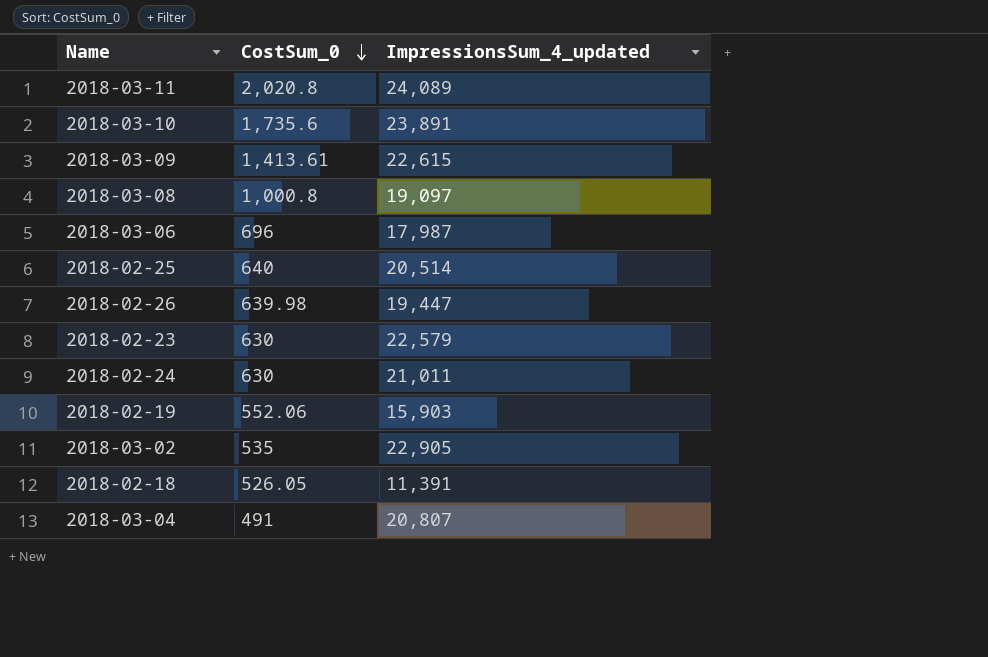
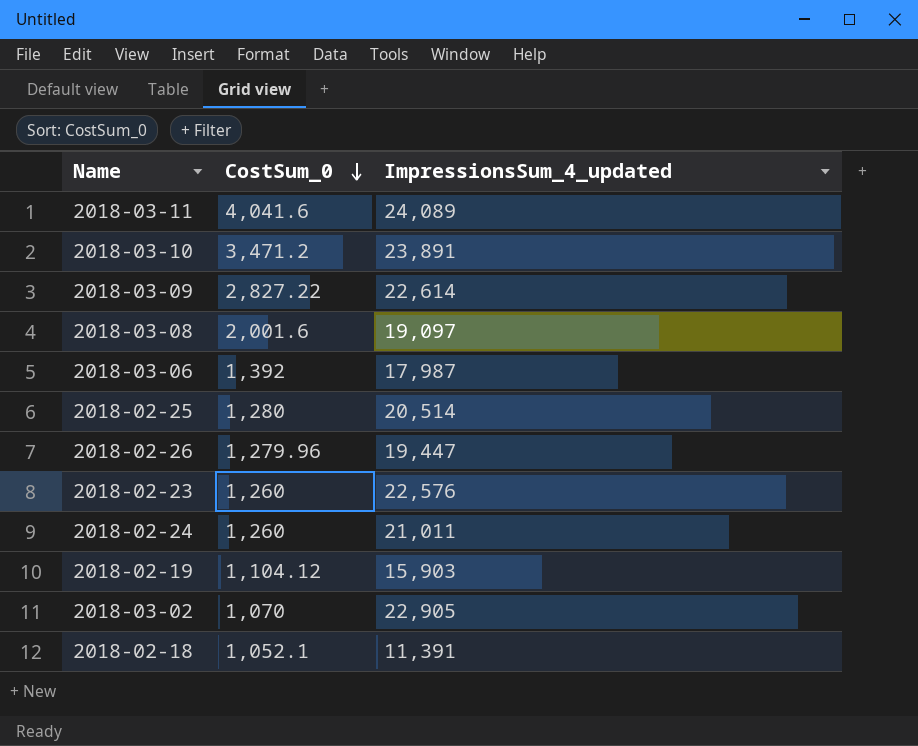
row 2018-03-04: 491 | 20,807 -> none
2018-03-11 | CostSum_0: 2,020.8 -> 4,041.6
2018-03-10 | CostSum_0: 1,735.6 -> 3,471.2
2018-03-09 | CostSum_0: 1,413.61 -> 2,827.22
2018-03-09 | ImpressionsSum_4_updated: 22,615 -> 22,614
2018-03-08 | CostSum_0: 1,000.8 -> 2,001.6
2018-03-06 | CostSum_0: 696 -> 1,392
2018-02-25 | CostSum_0: 640 -> 1,280
2018-02-26 | CostSum_0: 639.98 -> 1,279.96
2018-02-23 | CostSum_0: 630 -> 1,260
2018-02-23 | ImpressionsSum_4_updated: 22,579 -> 22,576
2018-02-24 | CostSum_0: 630 -> 1,260
2018-02-19 | CostSum_0: 552.06 -> 1,104.12
2018-03-02 | CostSum_0: 535 -> 1,070
2018-02-18 | CostSum_0: 526.05 -> 1,052.1

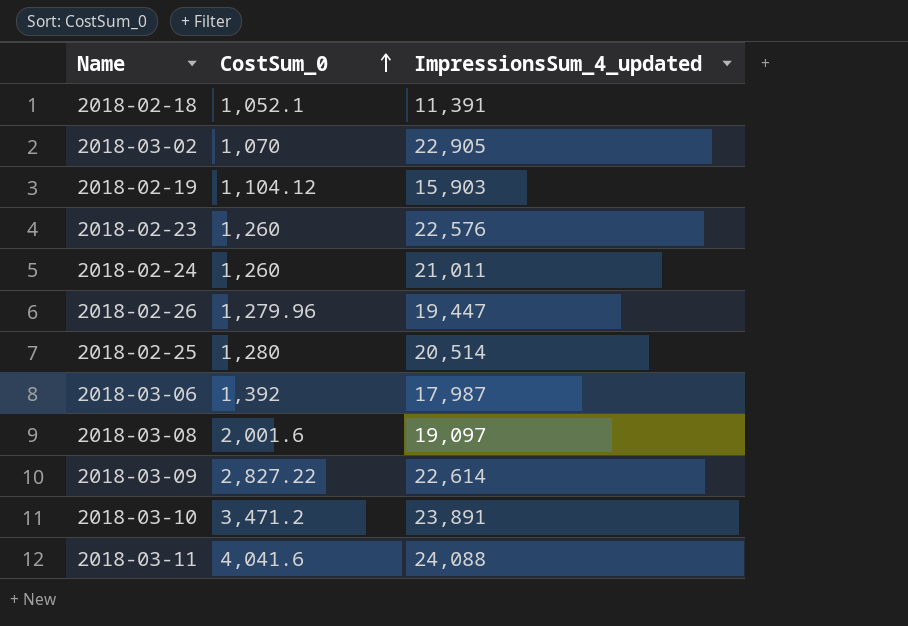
row order: CostSum_0 descending -> CostSum_0 ascending
2018-03-11 | ImpressionsSum_4_updated: 24,089 -> 24,088

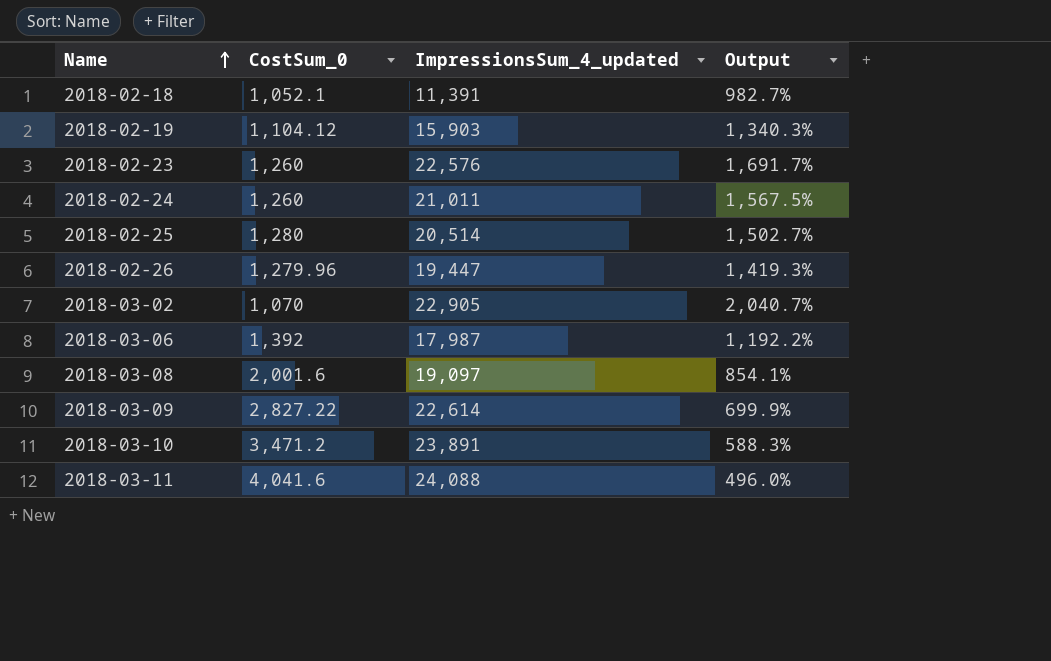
row order: CostSum_0 ascending -> Name ascending
column Output | formula: none -> ([ImpressionsSum_4_updated] - [CostSum_0]) / [CostSum_0]

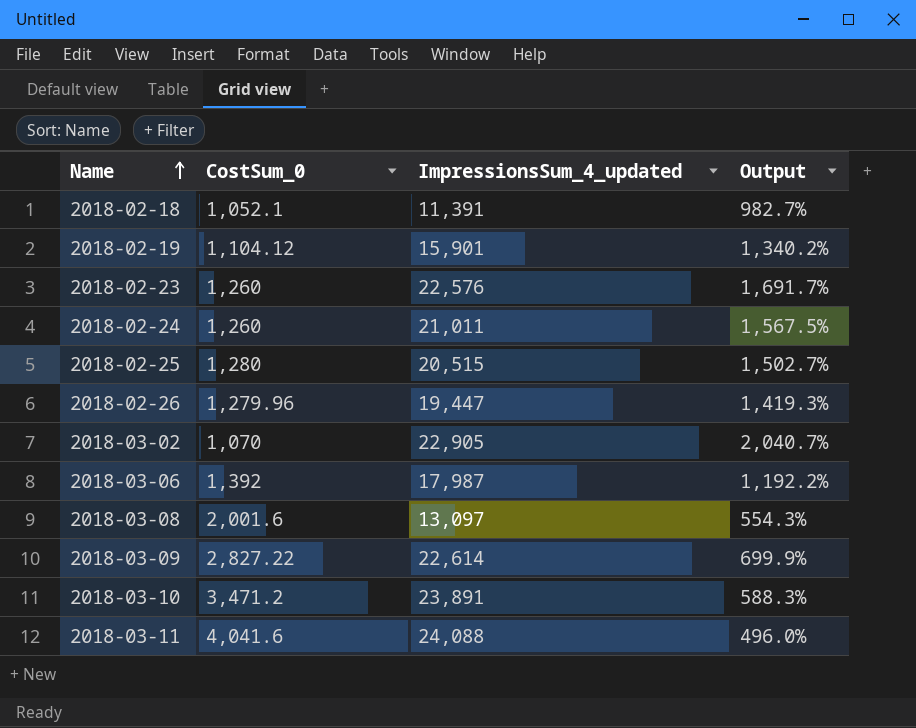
2018-02-19 | ImpressionsSum_4_updated: 15,903 -> 15,901
2018-02-19 | Output: 1,340.3% -> 1,340.2%
2018-02-25 | ImpressionsSum_4_updated: 20,514 -> 20,515
2018-03-08 | ImpressionsSum_4_updated: 19,097 -> 13,097
2018-03-08 | Output: 854.1% -> 554.3%

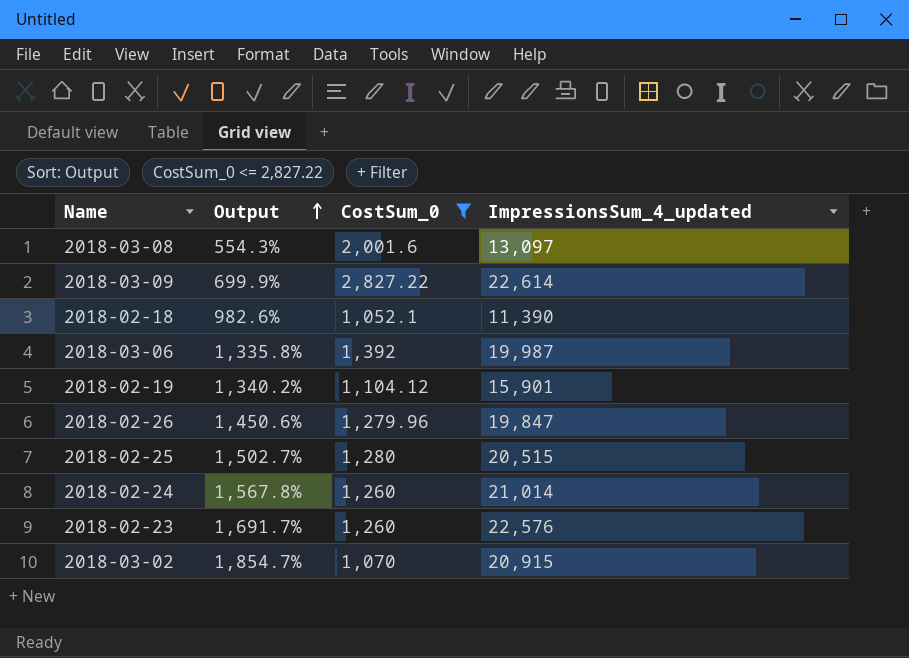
filter: none -> CostSum_0 <= 2,827.22
row order: Name ascending -> Output ascending
column Output | position: 4 -> 2
2018-02-18 | Output: 982.7% -> 982.6%
2018-02-18 | ImpressionsSum_4_updated: 11,391 -> 11,390
2018-03-06 | Output: 1,192.2% -> 1,335.8%
2018-03-06 | ImpressionsSum_4_updated: 17,987 -> 19,987
2018-02-26 | Output: 1,419.3% -> 1,450.6%
2018-02-26 | ImpressionsSum_4_updated: 19,447 -> 19,847
2018-02-24 | Output: 1,567.5% -> 1,567.8%
2018-02-24 | ImpressionsSum_4_updated: 21,011 -> 21,014
2018-03-02 | Output: 2,040.7% -> 1,854.7%
2018-03-02 | ImpressionsSum_4_updated: 22,905 -> 20,915

